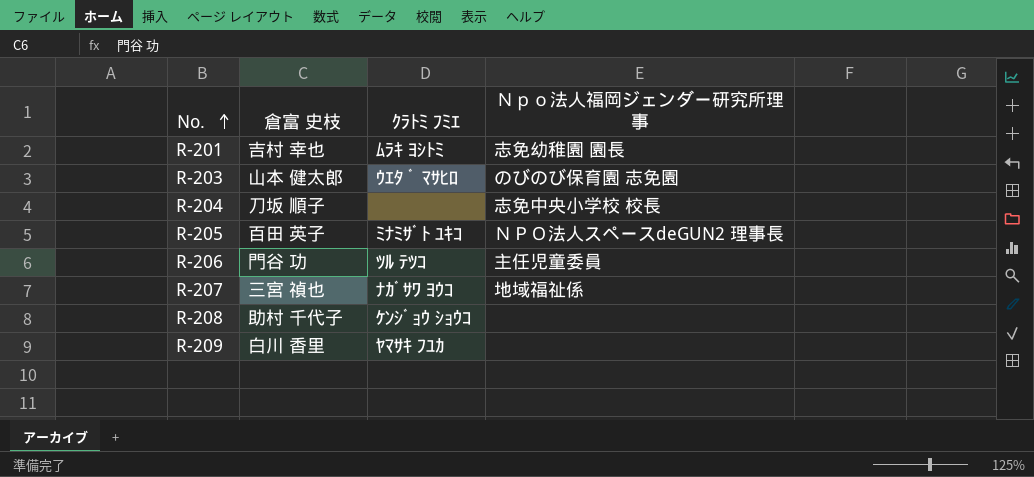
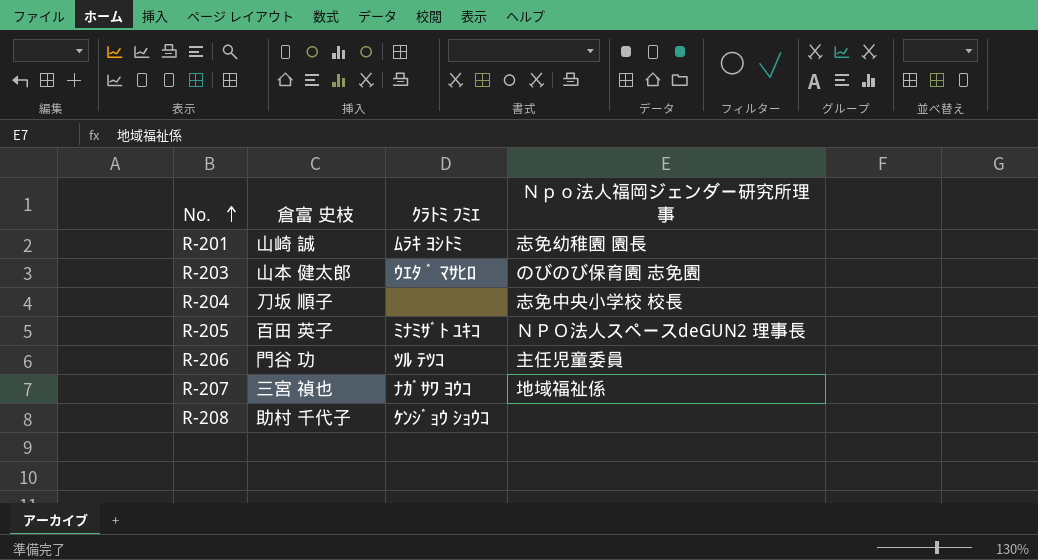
row R-209: 白川 香里 | ﾔﾏｻｷ ﾌﾕｶ | none -> none
R-201 | 倉富 史枝: 吉村 幸也 -> 山崎 誠

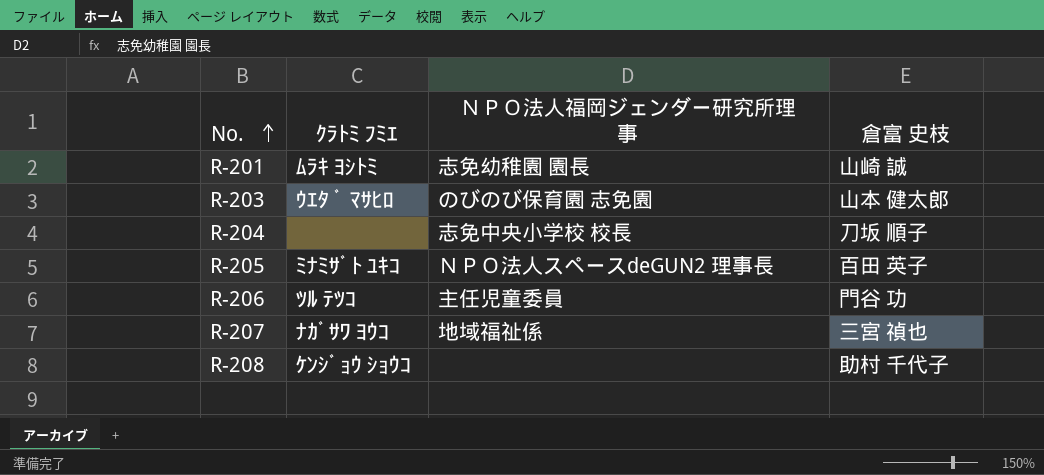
column name: Ｎｐｏ法人福岡ジェンダー研究所理事 -> ＮＰＯ法人福岡ジェンダー研究所理事
column 倉富 史枝 | position: 2 -> 4

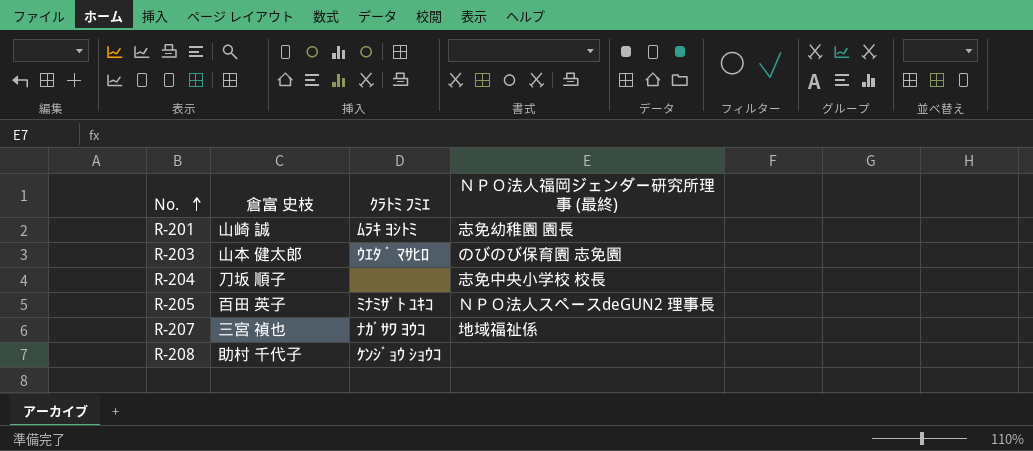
column 倉富 史枝 | position: 4 -> 2
column name: ＮＰＯ法人福岡ジェンダー研究所理事 -> ＮＰＯ法人福岡ジェンダー研究所理事 (最終)
row R-206: ﾂﾙ ﾃﾂｺ | 主任児童委員 | 門谷 功 -> none

